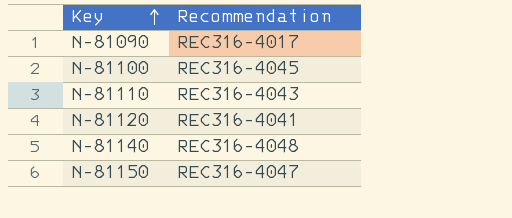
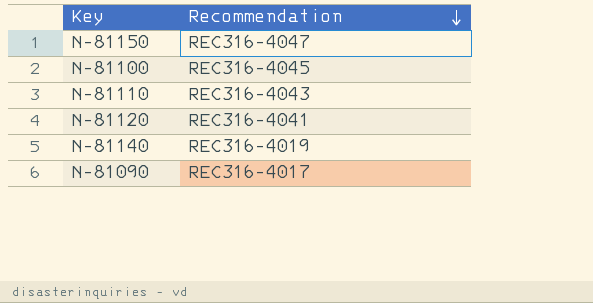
row order: Key ascending -> Recommendation descending
N-81140 | Recommendation: REC316-4048 -> REC316-4019

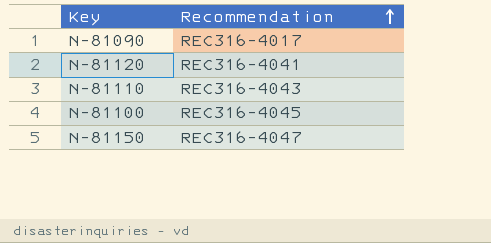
row order: Recommendation descending -> Recommendation ascending
row N-81140: REC316-4019 -> none

